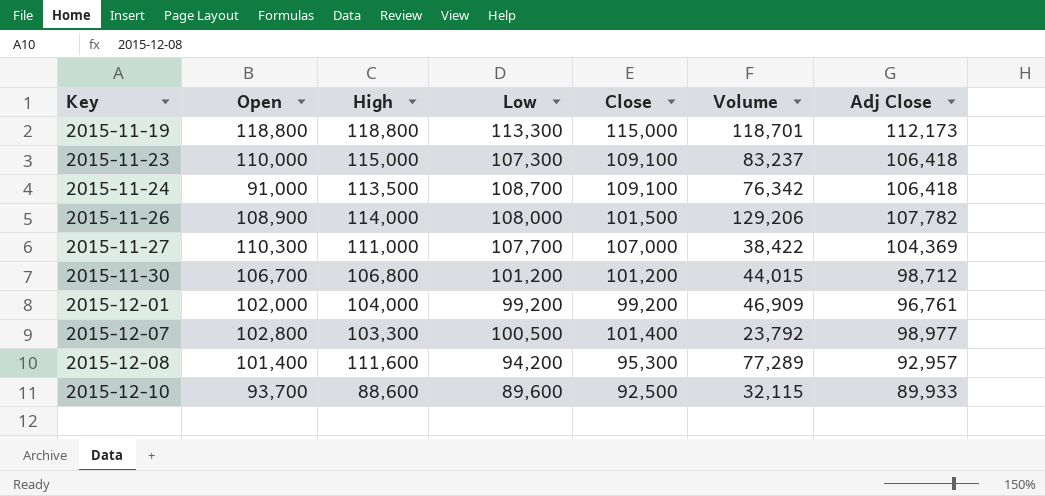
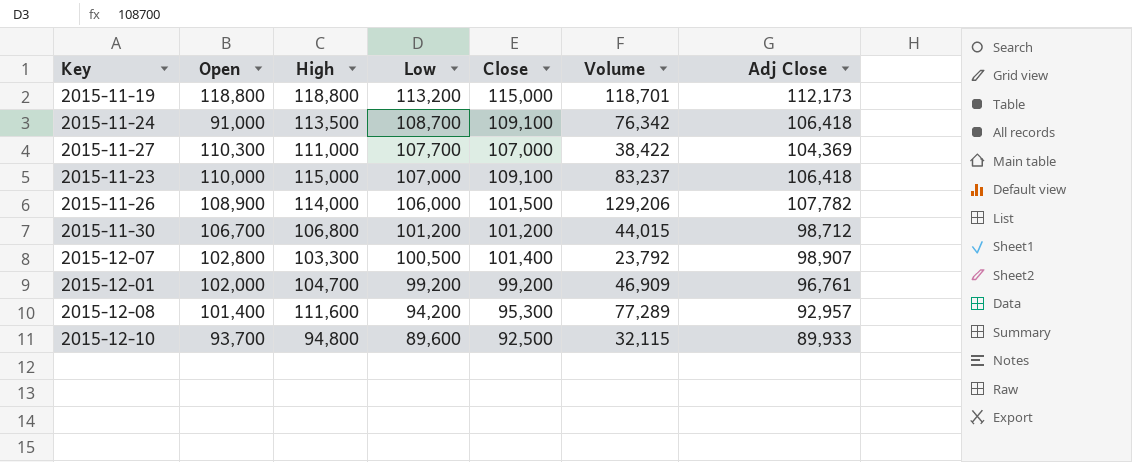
row order: Key ascending -> Low descending
2015-11-19 | Low: 113,300 -> 113,200
2015-11-23 | Low: 107,300 -> 107,000
2015-11-26 | Low: 108,000 -> 106,000
2015-12-07 | Adj Close: 98,977 -> 98,907
2015-12-01 | High: 104,000 -> 104,700
2015-12-10 | High: 88,600 -> 94,800

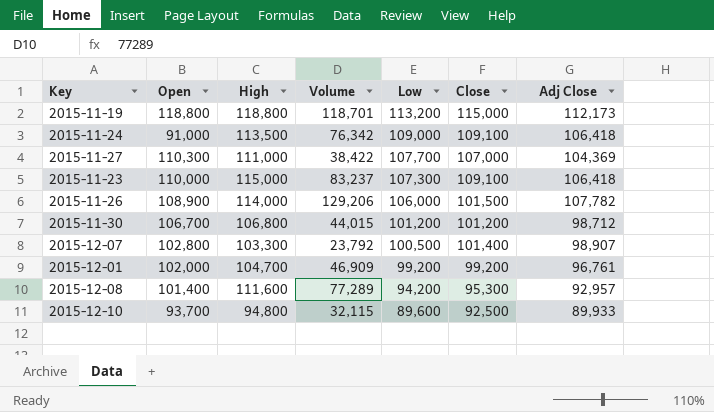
column Volume | position: 6 -> 4
2015-11-24 | Low: 108,700 -> 109,000
2015-11-23 | Low: 107,000 -> 107,300

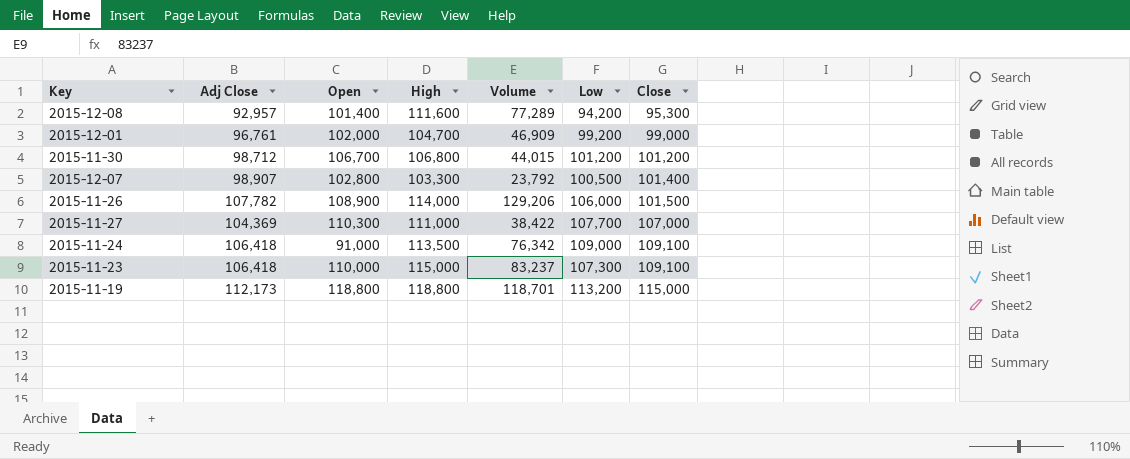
row order: Low descending -> Close ascending
column Adj Close | position: 7 -> 2
row 2015-12-10: 93,700 | 94,800 | 32,115 | 89,600 | 92,500 | 89,933 -> none
2015-12-01 | Close: 99,200 -> 99,000

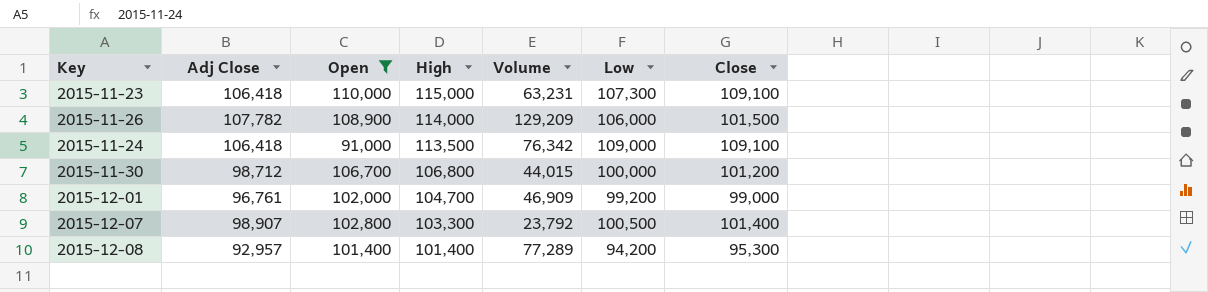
filter: none -> Open <= 110,000
row order: Close ascending -> High descending
2015-11-23 | Volume: 83,237 -> 63,231
2015-11-26 | Volume: 129,206 -> 129,209
2015-11-30 | Low: 101,200 -> 100,000
2015-12-08 | High: 111,600 -> 101,400

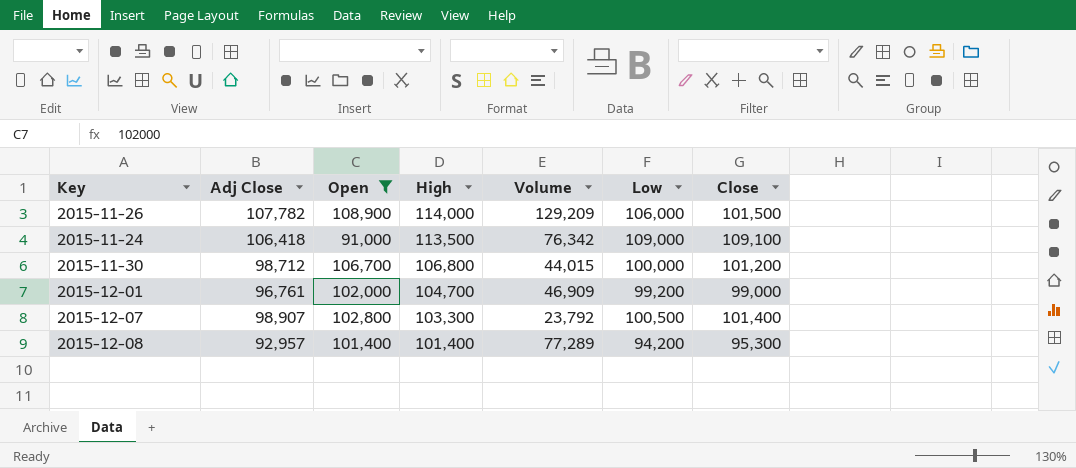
row 2015-11-23: 106,418 | 110,000 | 115,000 | 63,231 | 107,300 | 109,100 -> none

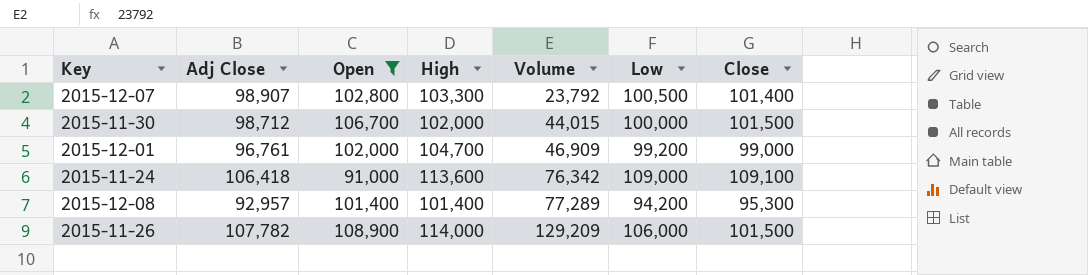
row order: High descending -> Volume ascending
2015-11-30 | High: 106,800 -> 102,000
2015-11-30 | Close: 101,200 -> 101,500
2015-11-24 | High: 113,500 -> 113,600

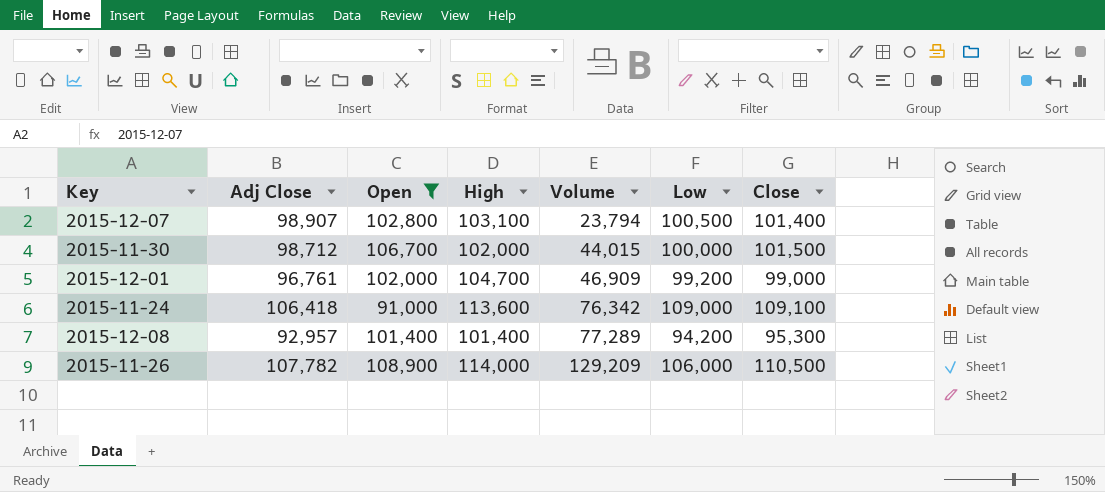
2015-12-07 | High: 103,300 -> 103,100
2015-12-07 | Volume: 23,792 -> 23,794
2015-11-26 | Close: 101,500 -> 110,500

